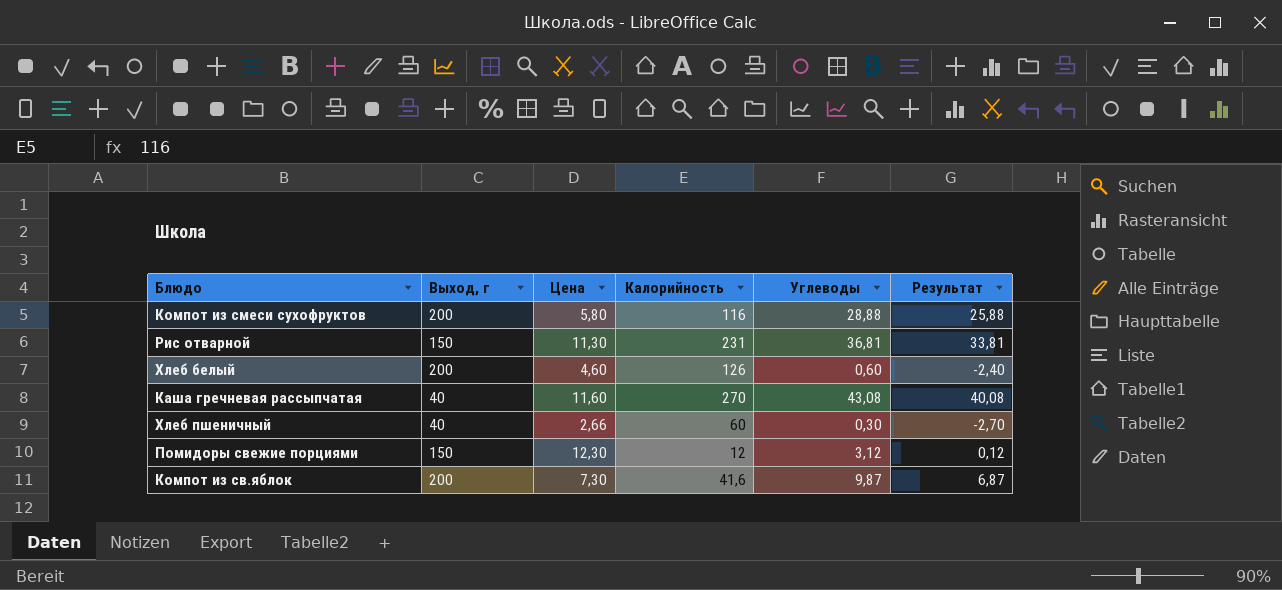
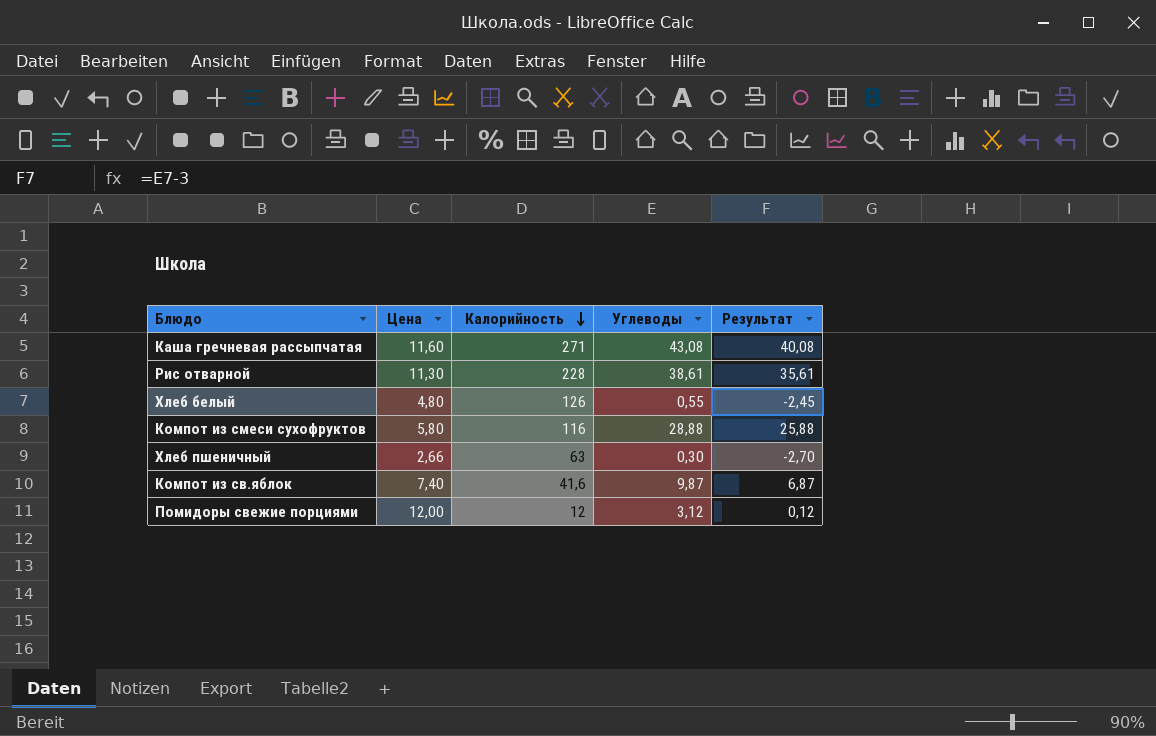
row order: none -> Калорийность descending
column Выход, г | position: 2 -> none
Каша гречневая рассыпчатая | Калорийность: 270 -> 271
Рис отварной | Калорийность: 231 -> 228
Рис отварной | Углеводы: 36,81 -> 38,61
Рис отварной | Результат: 33,81 -> 35,61
Хлеб белый | Цена: 4,60 -> 4,80
Хлеб белый | Углеводы: 0,60 -> 0,55
Хлеб белый | Результат: -2,40 -> -2,45
Хлеб пшеничный | Калорийность: 60 -> 63
Компот из св.яблок | Цена: 7,30 -> 7,40
Помидоры свежие порциями | Цена: 12,30 -> 12,00

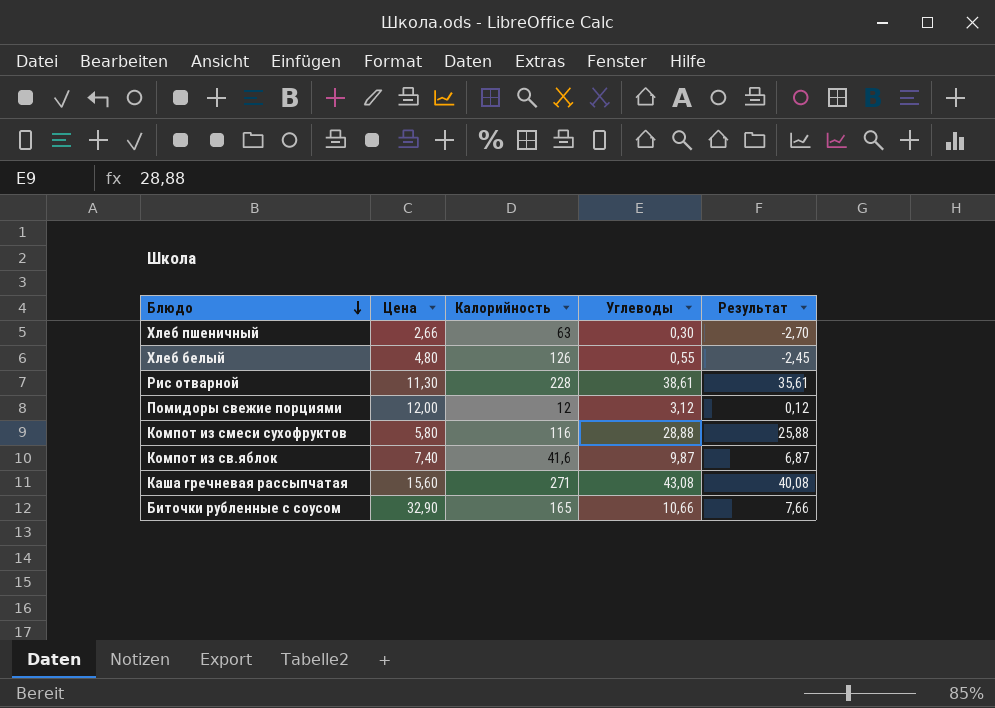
row order: Калорийность descending -> Блюдо descending
Каша гречневая рассыпчатая | Цена: 11,60 -> 15,60
row Биточки рубленные с соусом: none -> 32,90 | 165 | 10,66 | 7,66

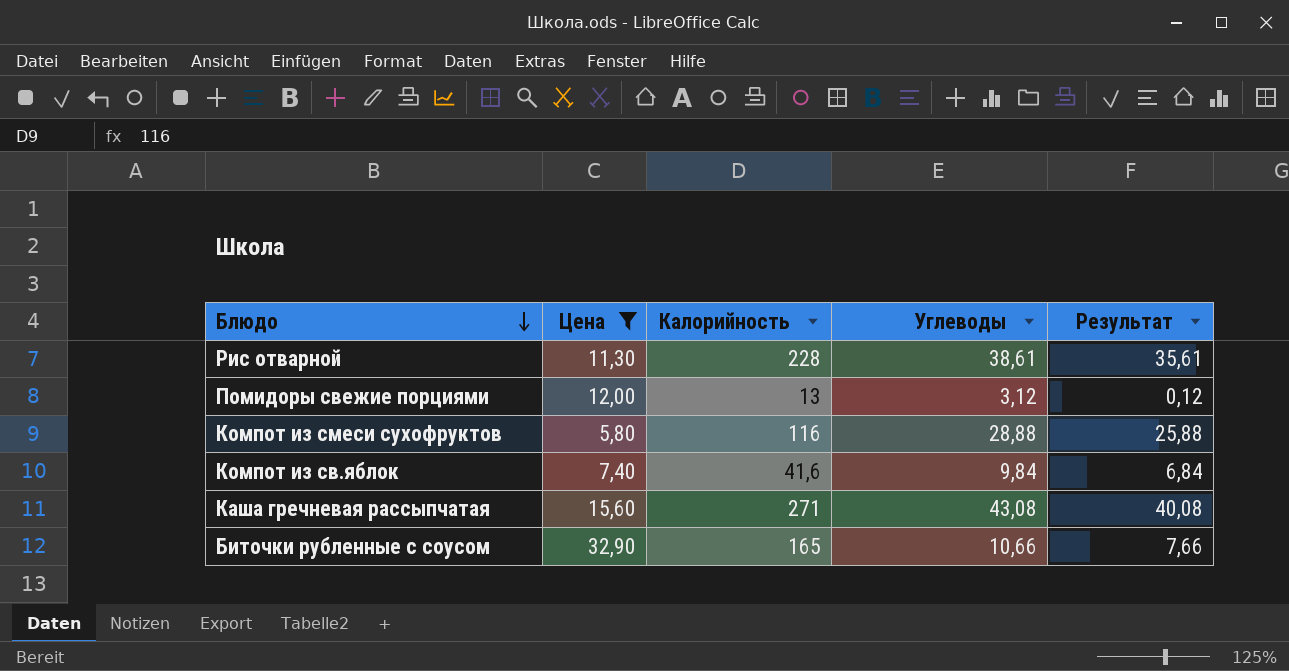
filter: none -> Цена >= 5,80
Помидоры свежие порциями | Калорийность: 12 -> 13
Компот из св.яблок | Углеводы: 9,87 -> 9,84
Компот из св.яблок | Результат: 6,87 -> 6,84

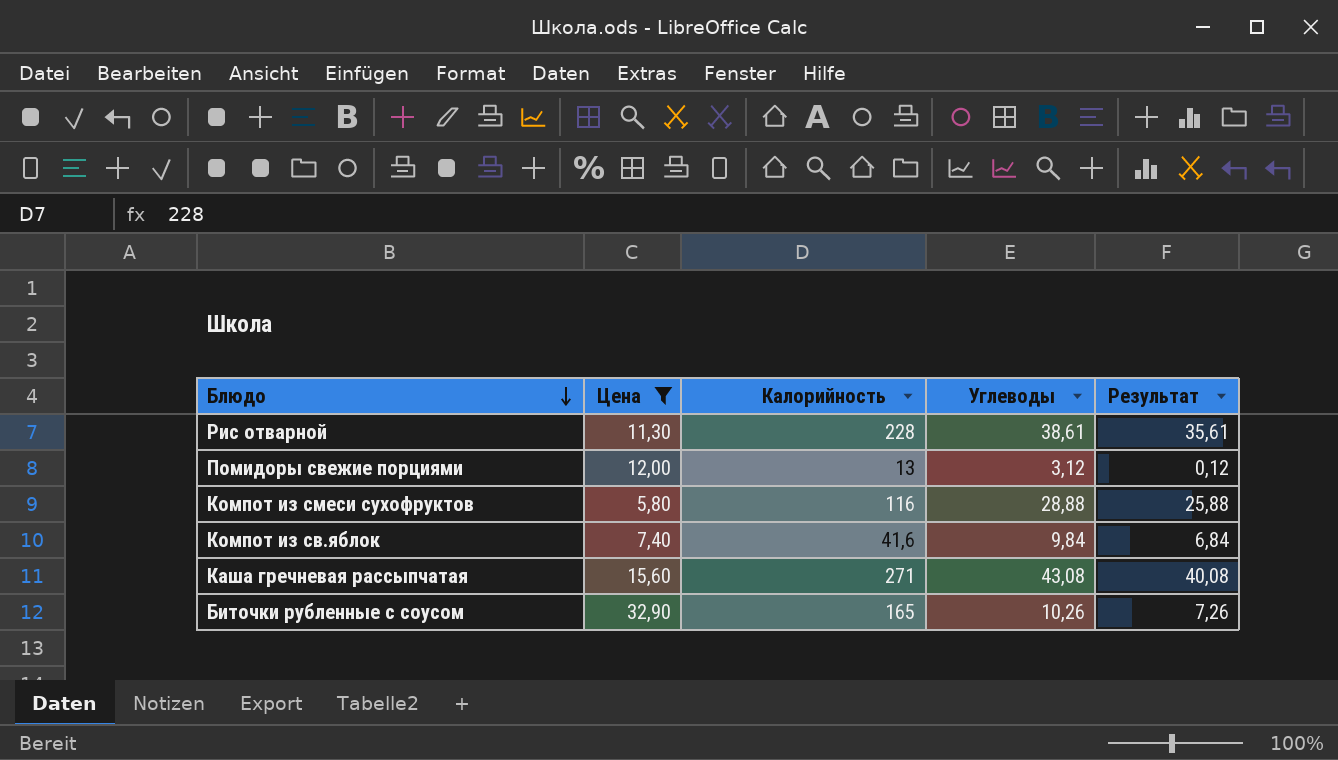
Биточки рубленные с соусом | Углеводы: 10,66 -> 10,26
Биточки рубленные с соусом | Результат: 7,66 -> 7,26

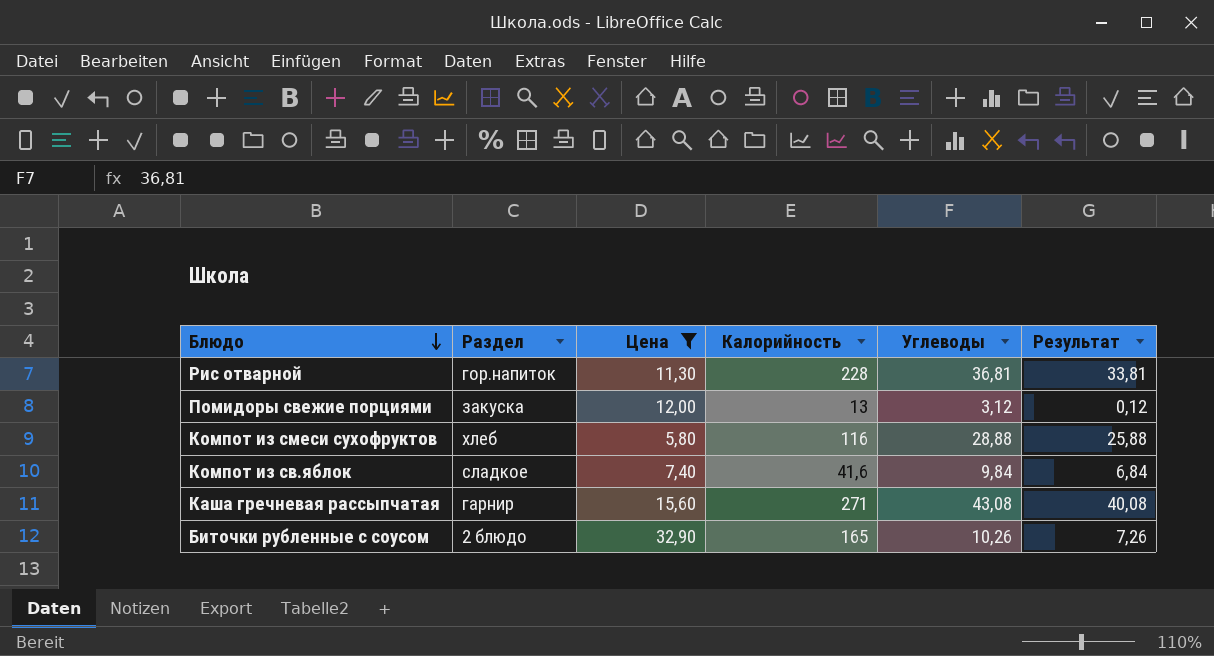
column Раздел | position: none -> 2
Рис отварной | Углеводы: 38,61 -> 36,81
Рис отварной | Результат: 35,61 -> 33,81

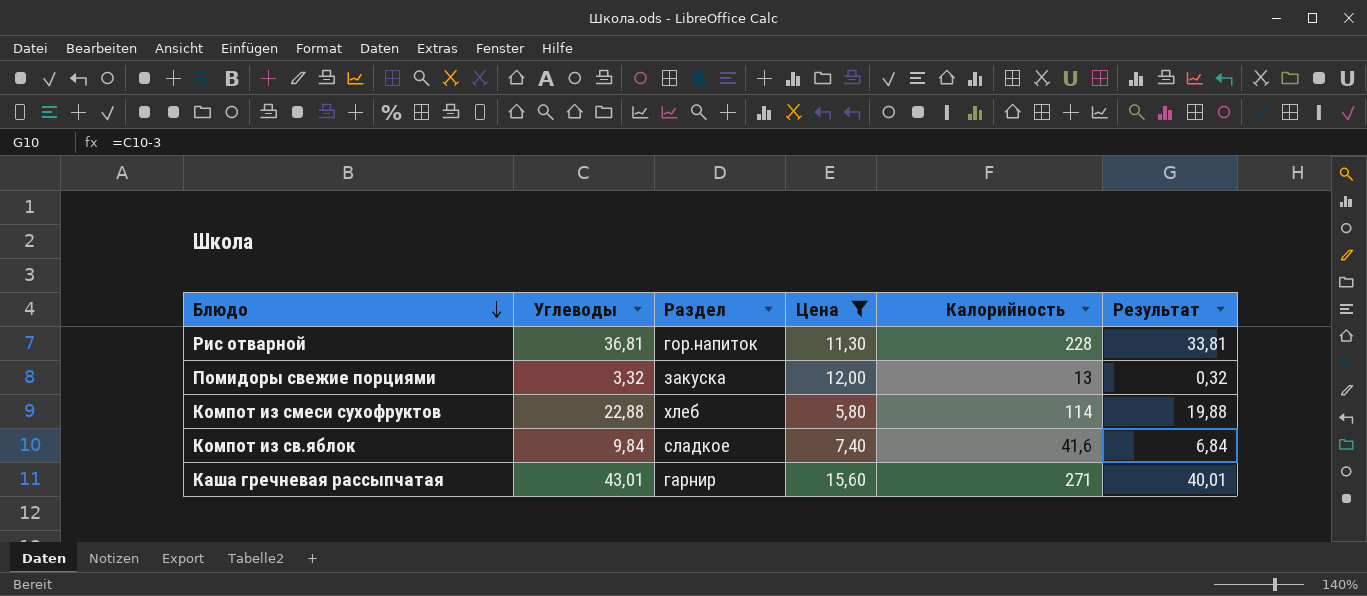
column Углеводы | position: 5 -> 2
row Биточки рубленные с соусом: 2 блюдо | 32,90 | 165 | 10,26 | 7,26 -> none
Помидоры свежие порциями | Углеводы: 3,12 -> 3,32
Помидоры свежие порциями | Результат: 0,12 -> 0,32
Компот из смеси сухофруктов | Углеводы: 28,88 -> 22,88
Компот из смеси сухофруктов | Калорийность: 116 -> 114
Компот из смеси сухофруктов | Результат: 25,88 -> 19,88
Каша гречневая рассыпчатая | Углеводы: 43,08 -> 43,01
Каша гречневая рассыпчатая | Результат: 40,08 -> 40,01

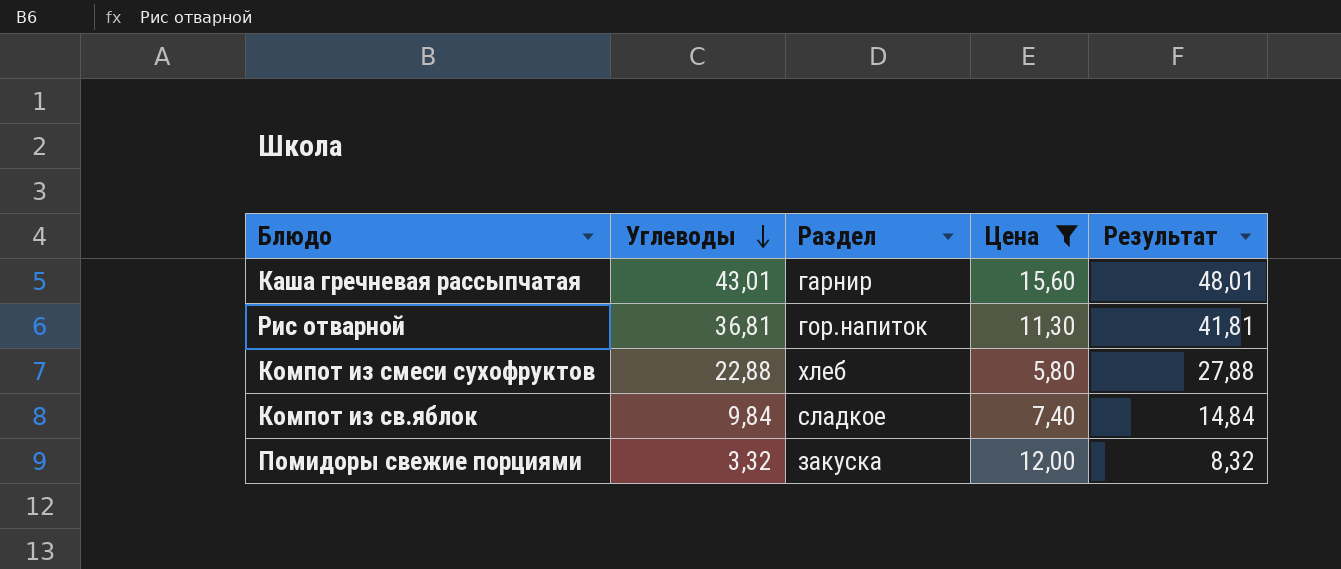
row order: Блюдо descending -> Углеводы descending
column Калорийность | position: 5 -> none
column Результат | formula: [Углеводы] - 3 -> [Углеводы] + 5

